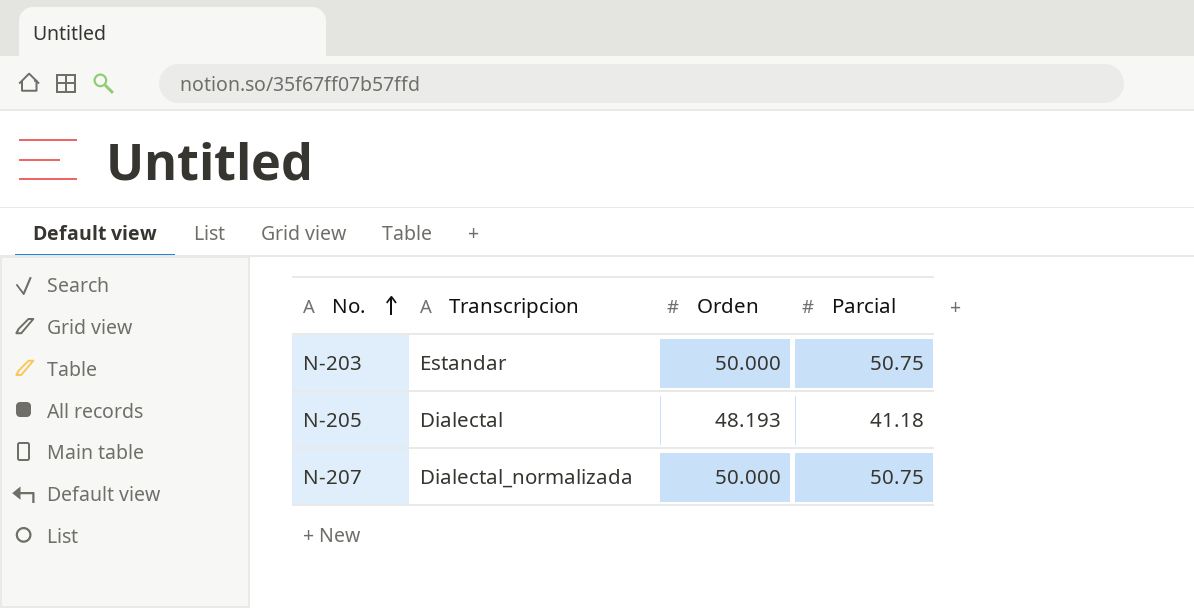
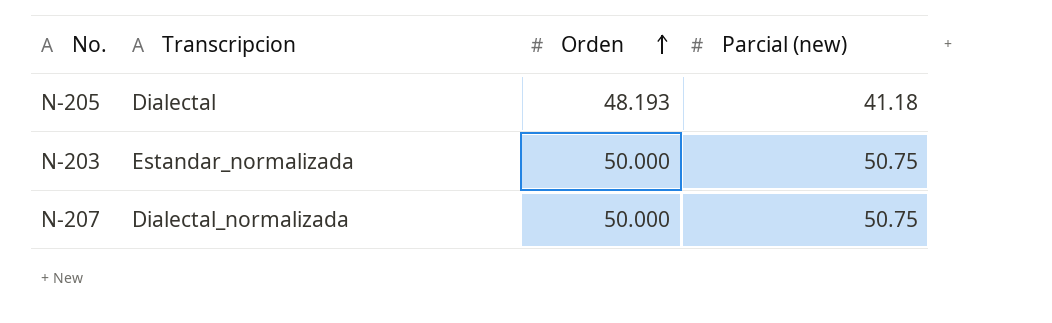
row order: No. ascending -> Orden ascending
column name: Parcial -> Parcial (new)
N-203 | Transcripcion: Estandar -> Estandar_normalizada

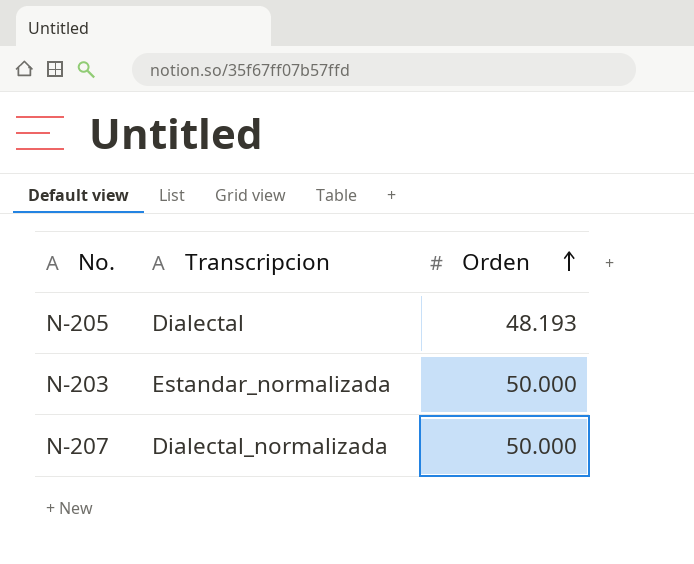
column Parcial (new) | position: 4 -> none

